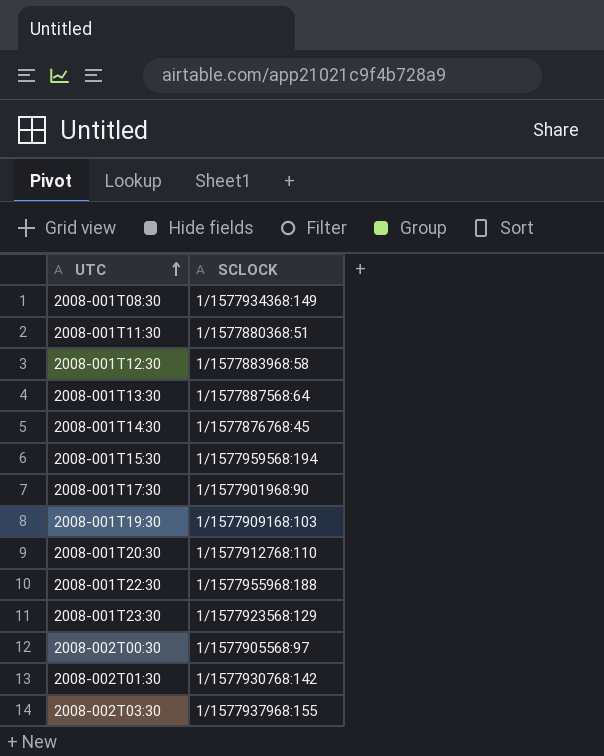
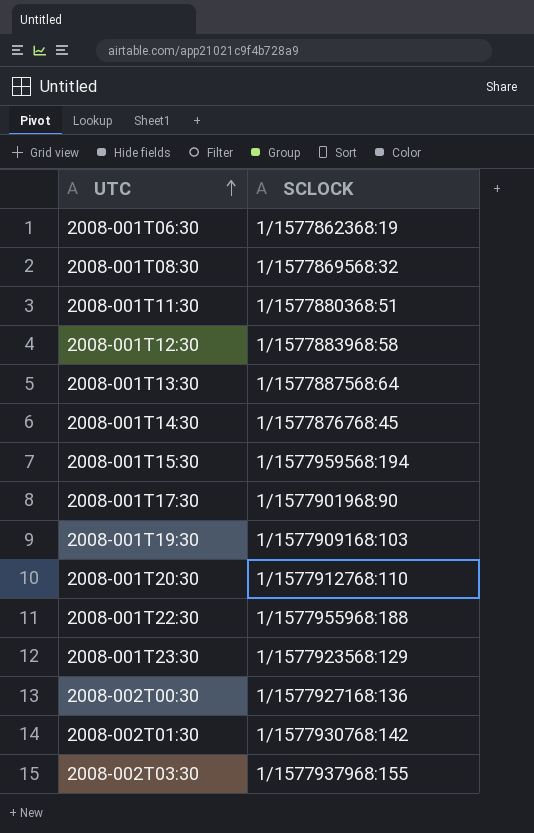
row 2008-001T06:30: none -> 1/1577862368:19
2008-001T08:30 | SCLOCK: 1/1577934368:149 -> 1/1577869568:32
2008-002T00:30 | SCLOCK: 1/1577905568:97 -> 1/1577927168:136

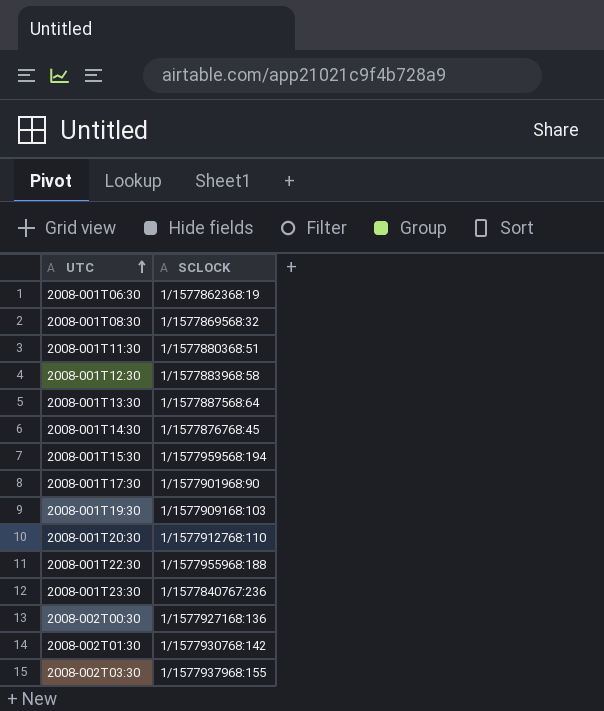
2008-001T23:30 | SCLOCK: 1/1577923568:129 -> 1/1577840767:236

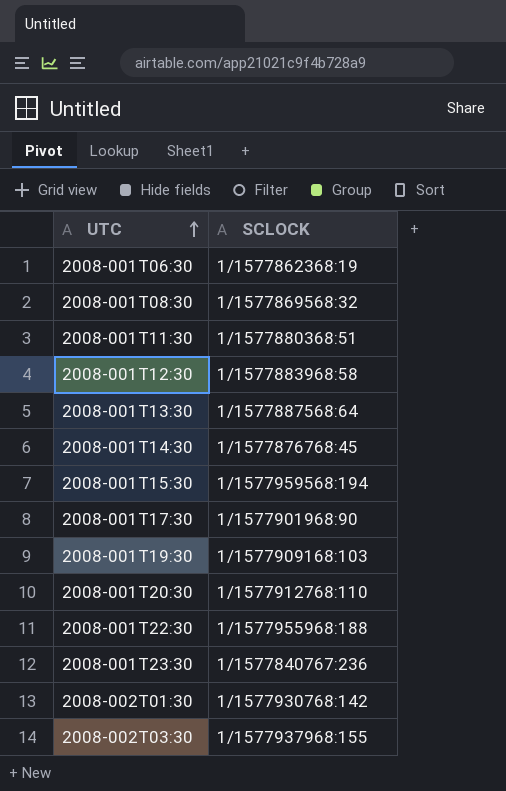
row 2008-002T00:30: 1/1577927168:136 -> none

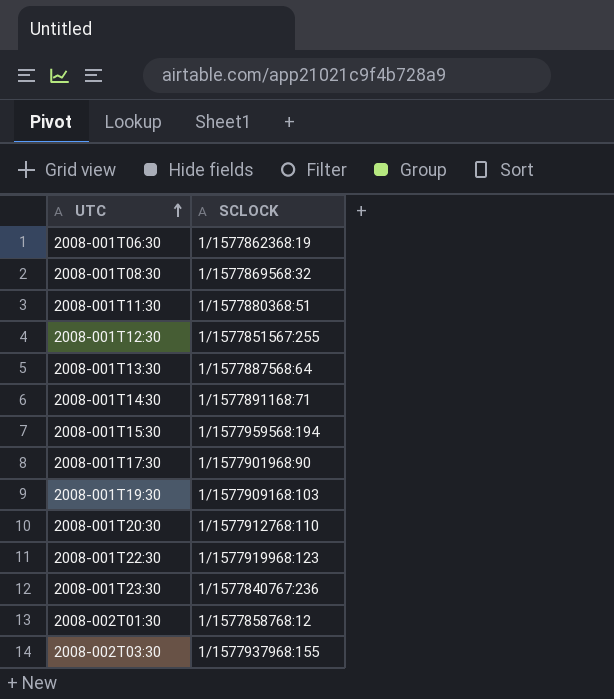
2008-001T12:30 | SCLOCK: 1/1577883968:58 -> 1/1577851567:255
2008-001T14:30 | SCLOCK: 1/1577876768:45 -> 1/1577891168:71
2008-001T22:30 | SCLOCK: 1/1577955968:188 -> 1/1577919968:123
2008-002T01:30 | SCLOCK: 1/1577930768:142 -> 1/1577858768:12

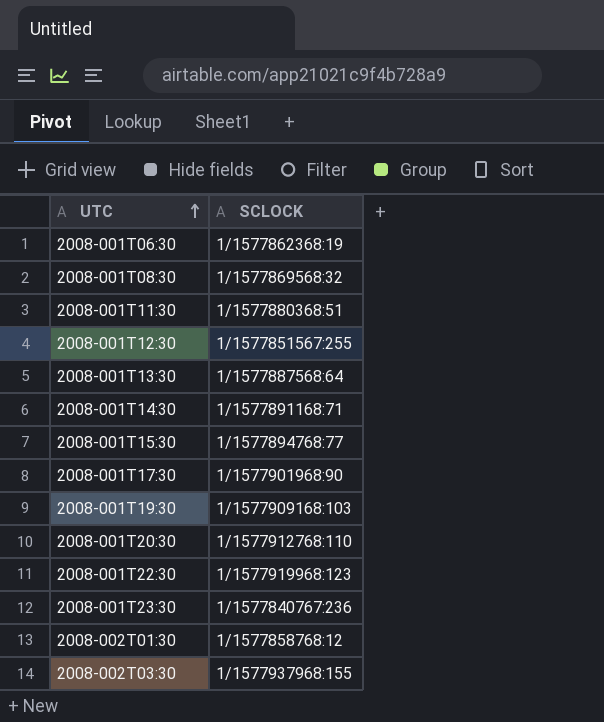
2008-001T15:30 | SCLOCK: 1/1577959568:194 -> 1/1577894768:77

